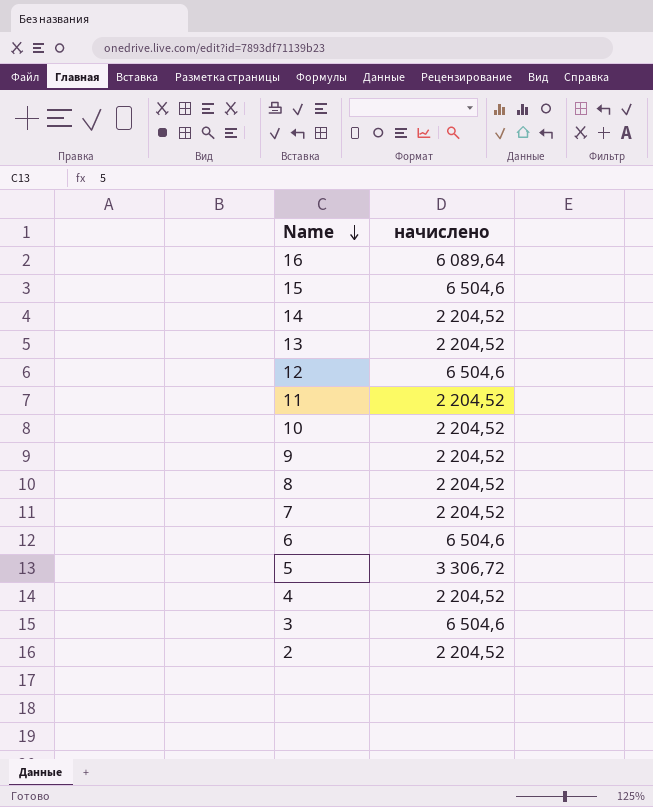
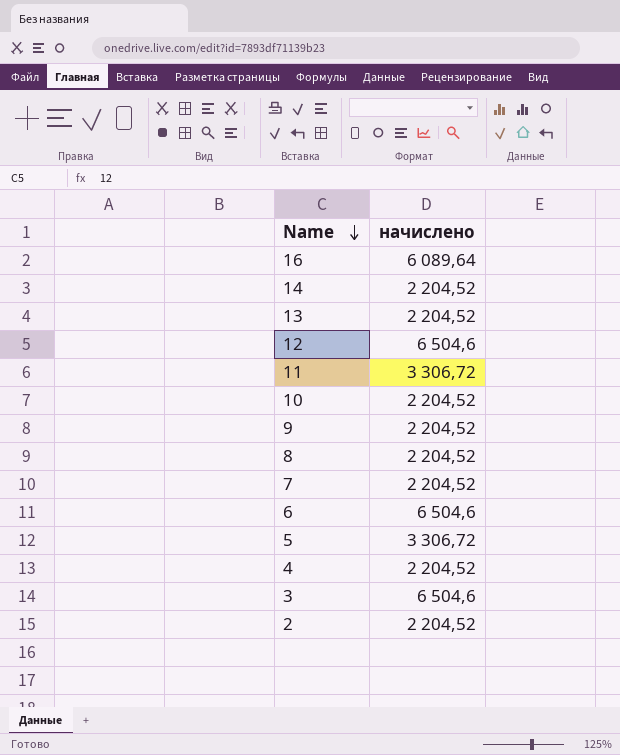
row 15: 6 504,6 -> none
11 | начислено: 2 204,52 -> 3 306,72

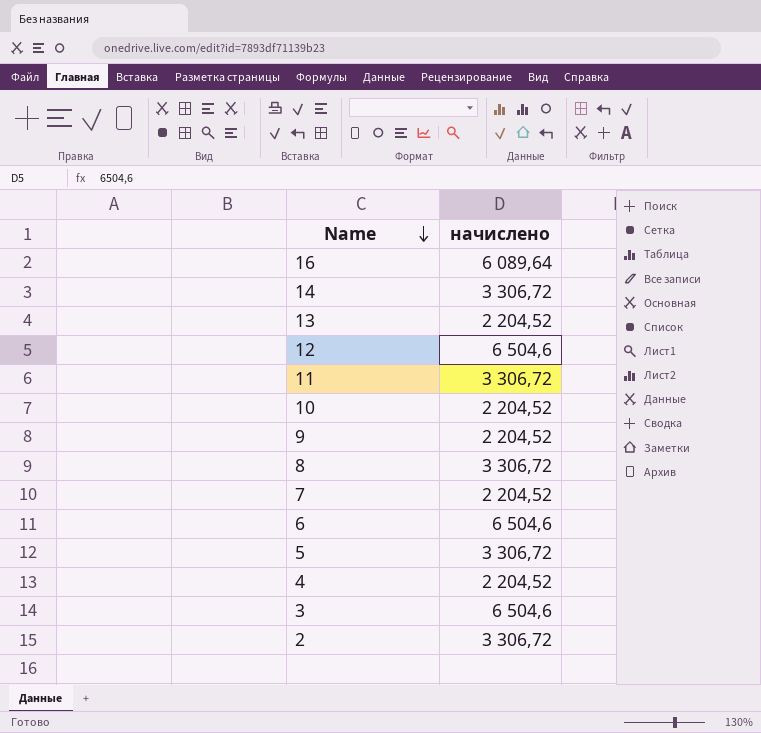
14 | начислено: 2 204,52 -> 3 306,72
8 | начислено: 2 204,52 -> 3 306,72
2 | начислено: 2 204,52 -> 3 306,72

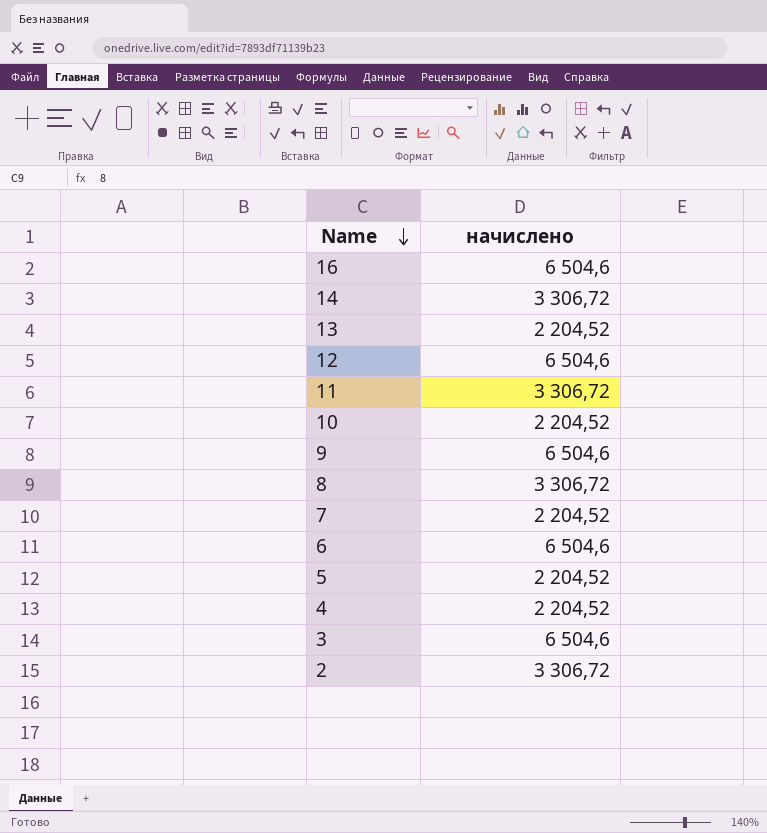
16 | начислено: 6 089,64 -> 6 504,6
9 | начислено: 2 204,52 -> 6 504,6
5 | начислено: 3 306,72 -> 2 204,52

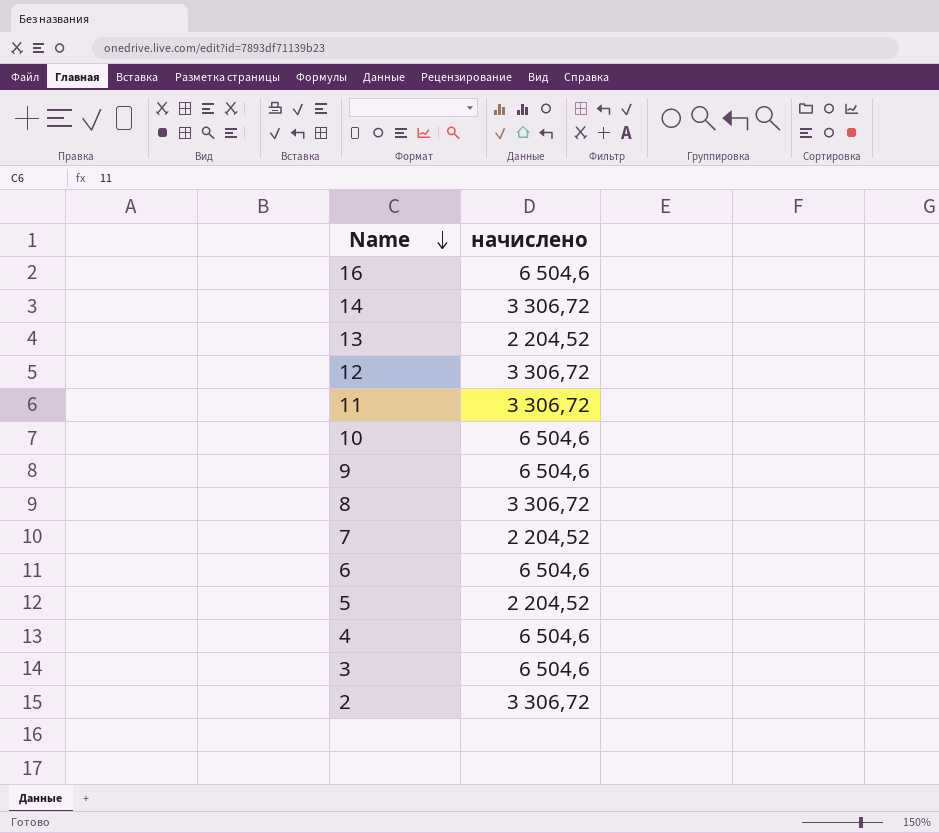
12 | начислено: 6 504,6 -> 3 306,72
10 | начислено: 2 204,52 -> 6 504,6
4 | начислено: 2 204,52 -> 6 504,6

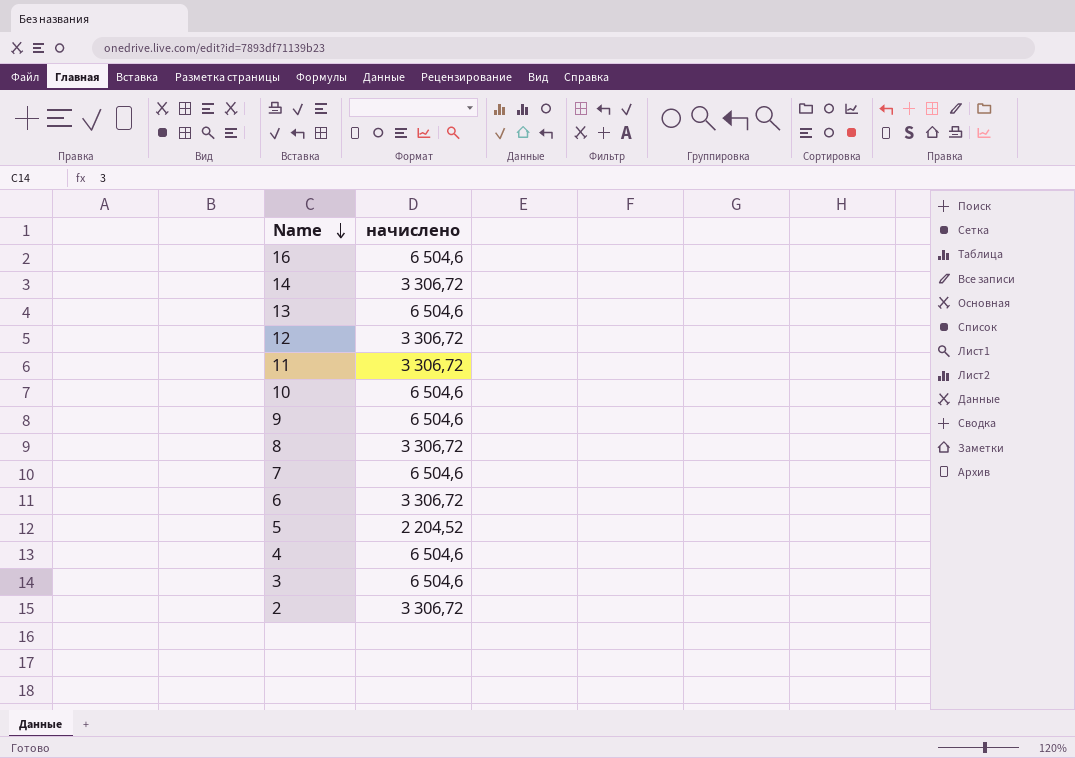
13 | начислено: 2 204,52 -> 6 504,6
7 | начислено: 2 204,52 -> 6 504,6
6 | начислено: 6 504,6 -> 3 306,72

